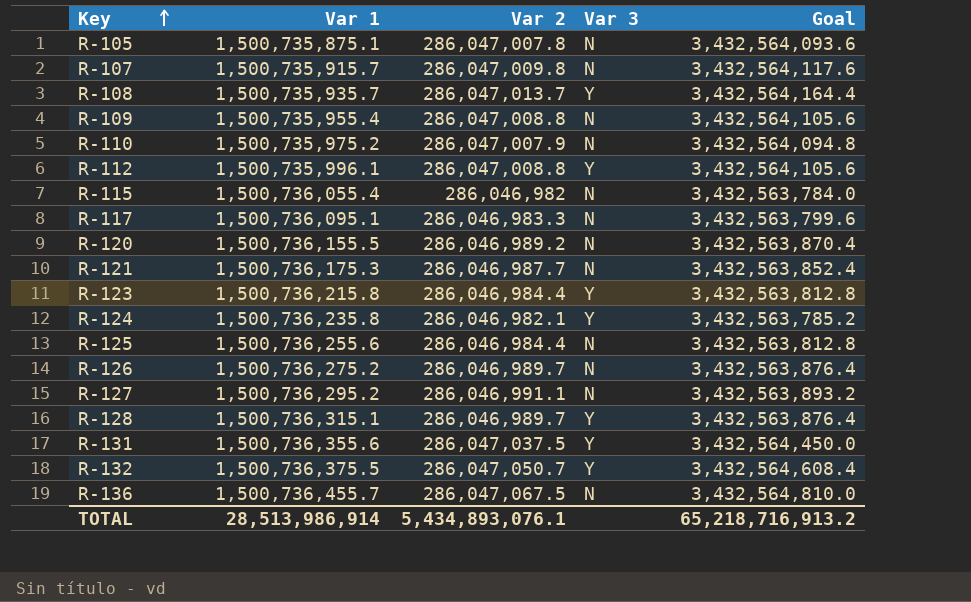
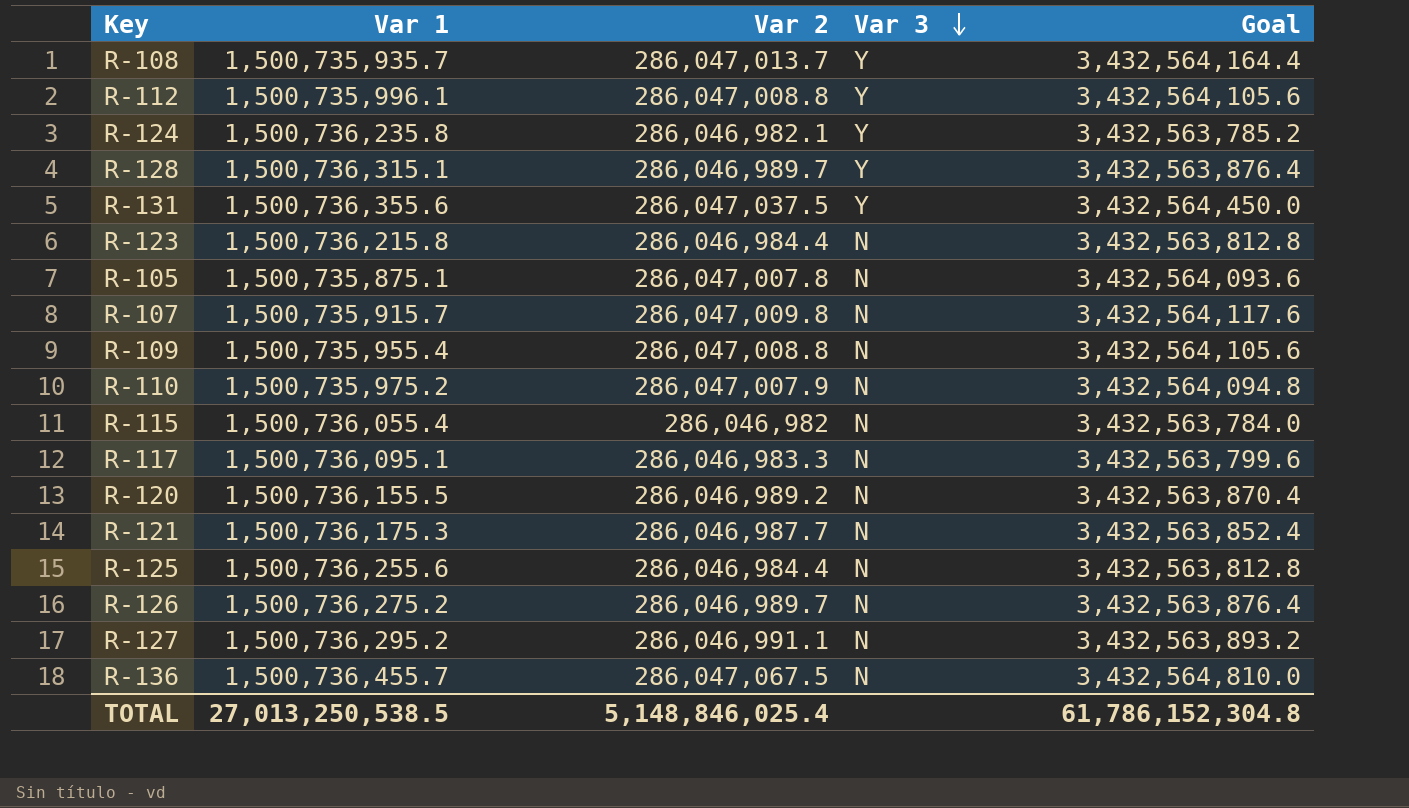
row order: Key ascending -> Var 3 descending
row R-132: 1,500,736,375.5 | 286,047,050.7 | Y | 3,432,564,608.4 -> none
R-123 | Var 3: Y -> N
TOTAL | Var 1: 28,513,986,914 -> 27,013,250,538.5
TOTAL | Var 2: 5,434,893,076.1 -> 5,148,846,025.4
TOTAL | Goal: 65,218,716,913.2 -> 61,786,152,304.8

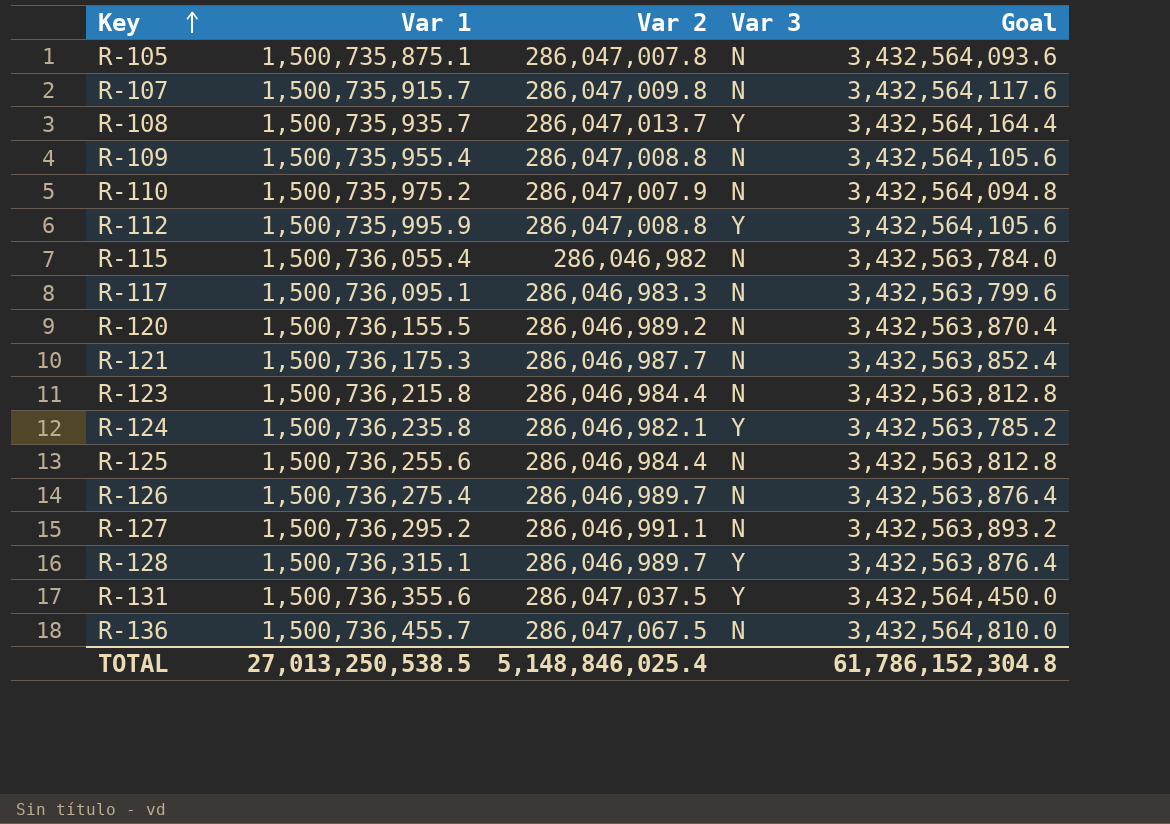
row order: Var 3 descending -> Key ascending
R-112 | Var 1: 1,500,735,996.1 -> 1,500,735,995.9
R-126 | Var 1: 1,500,736,275.2 -> 1,500,736,275.4

